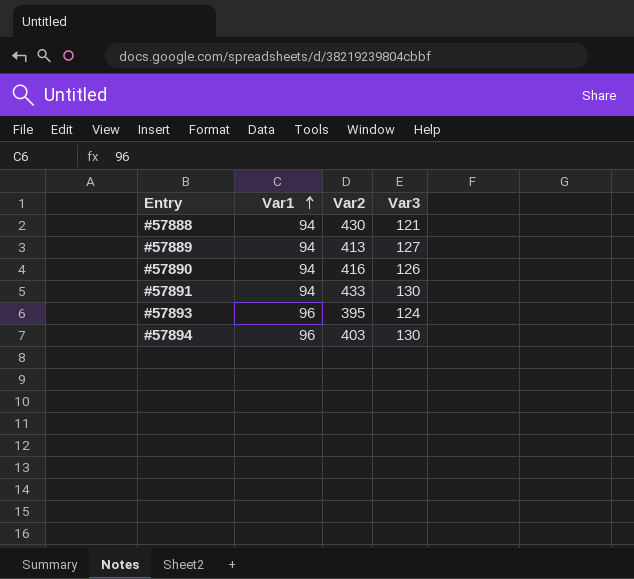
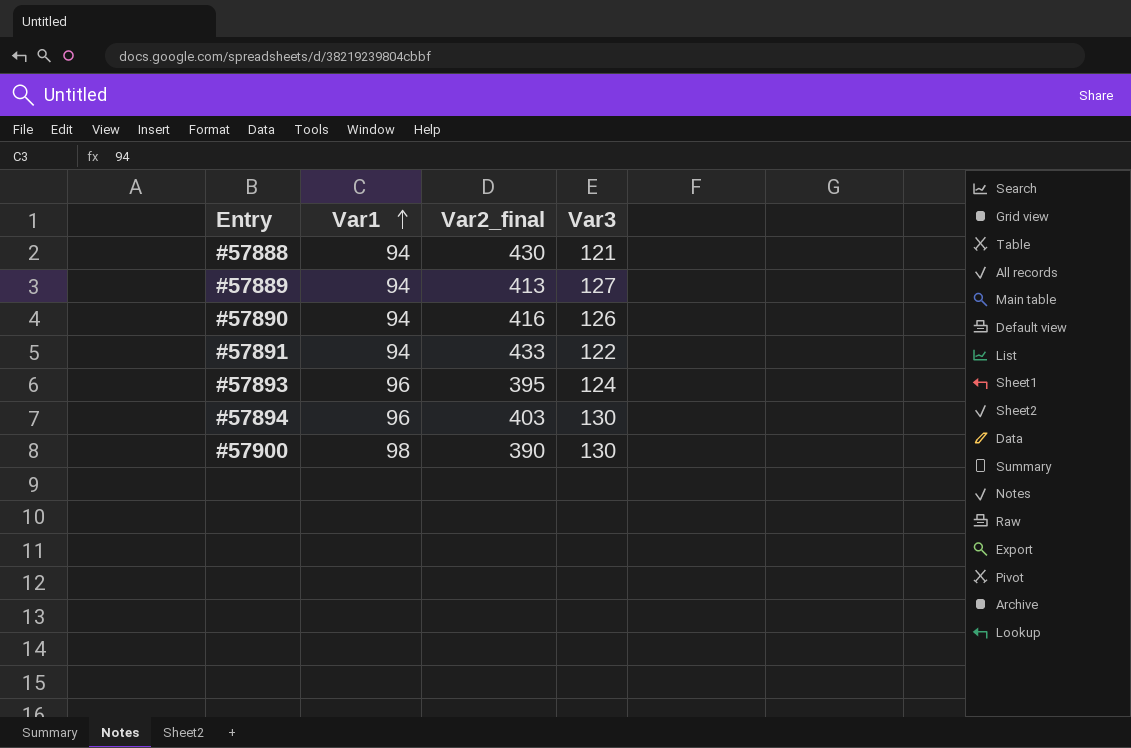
column name: Var2 -> Var2_final
#57891 | Var3: 130 -> 122
row #57900: none -> 98 | 390 | 130

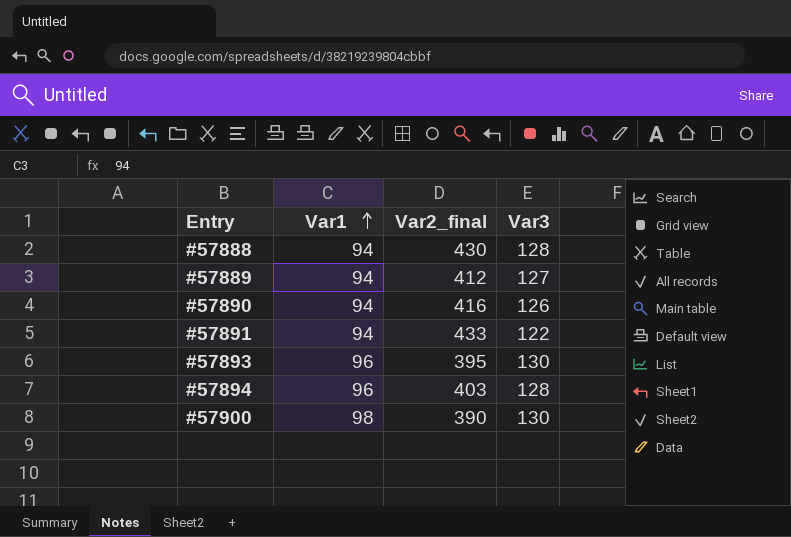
#57888 | Var3: 121 -> 128
#57889 | Var2_final: 413 -> 412
#57893 | Var3: 124 -> 130
#57894 | Var3: 130 -> 128

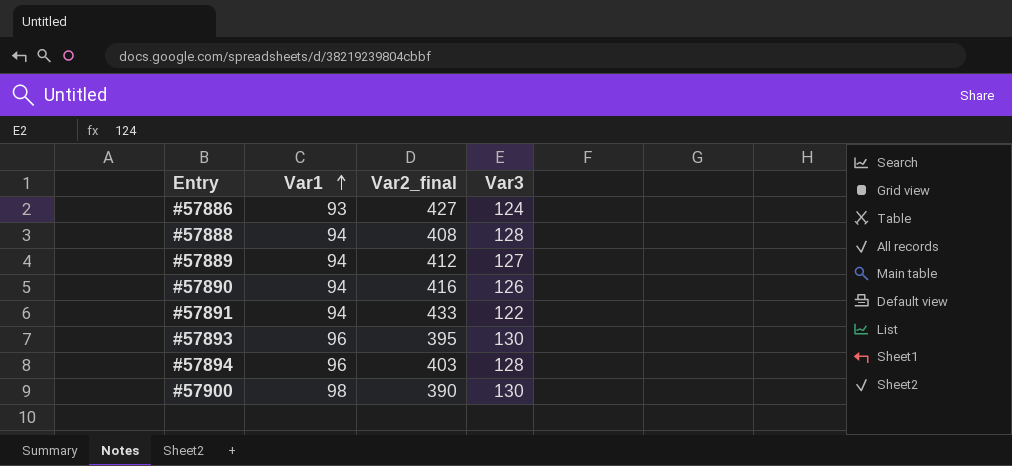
row #57886: none -> 93 | 427 | 124
#57888 | Var2_final: 430 -> 408

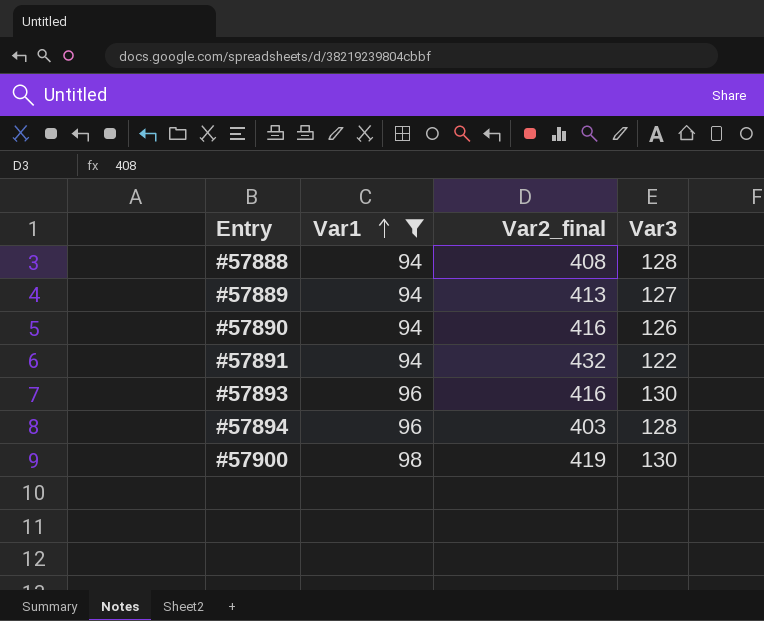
filter: none -> Var1 != 93
#57889 | Var2_final: 412 -> 413
#57891 | Var2_final: 433 -> 432
#57893 | Var2_final: 395 -> 416
#57900 | Var2_final: 390 -> 419

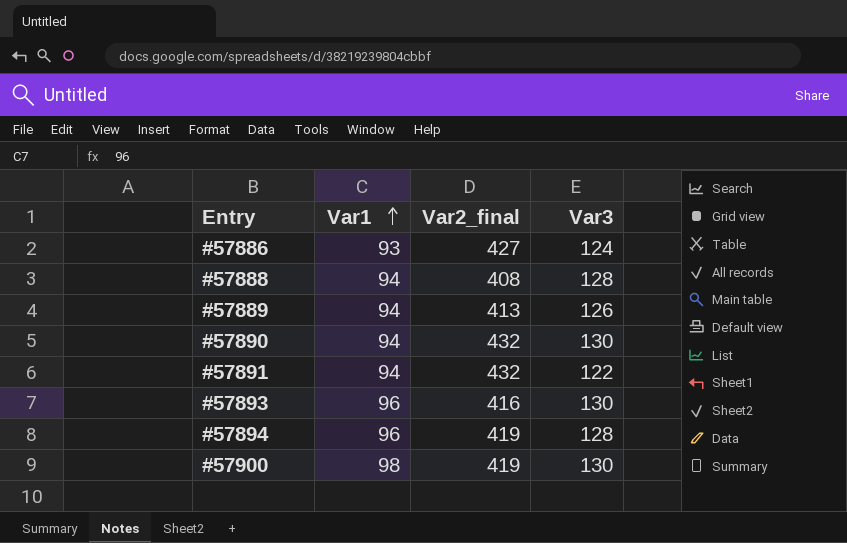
filter: Var1 != 93 -> none
#57889 | Var3: 127 -> 126
#57890 | Var2_final: 416 -> 432
#57890 | Var3: 126 -> 130
#57894 | Var2_final: 403 -> 419

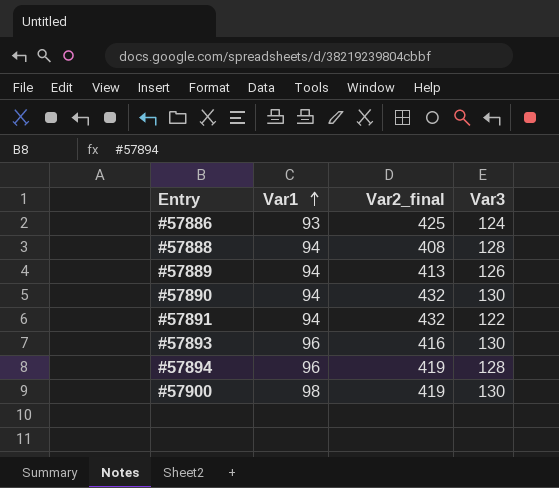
#57886 | Var2_final: 427 -> 425

